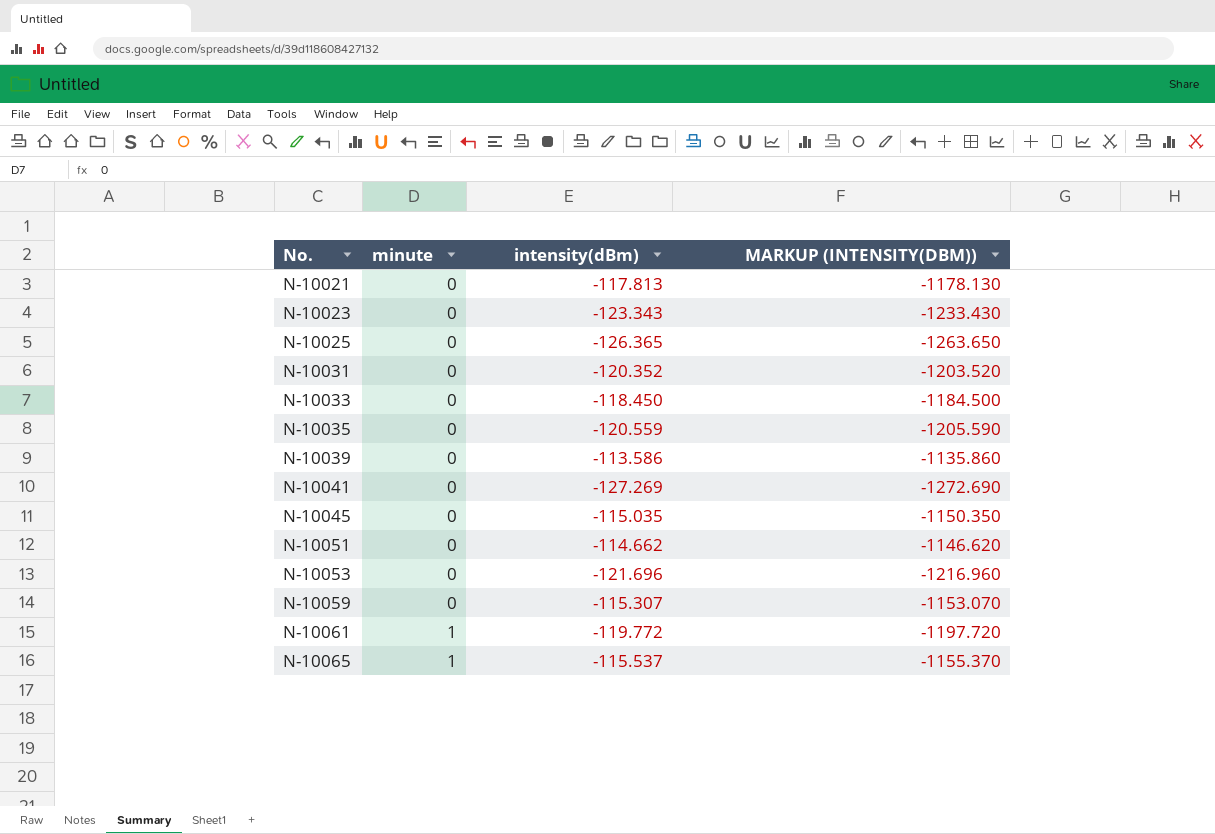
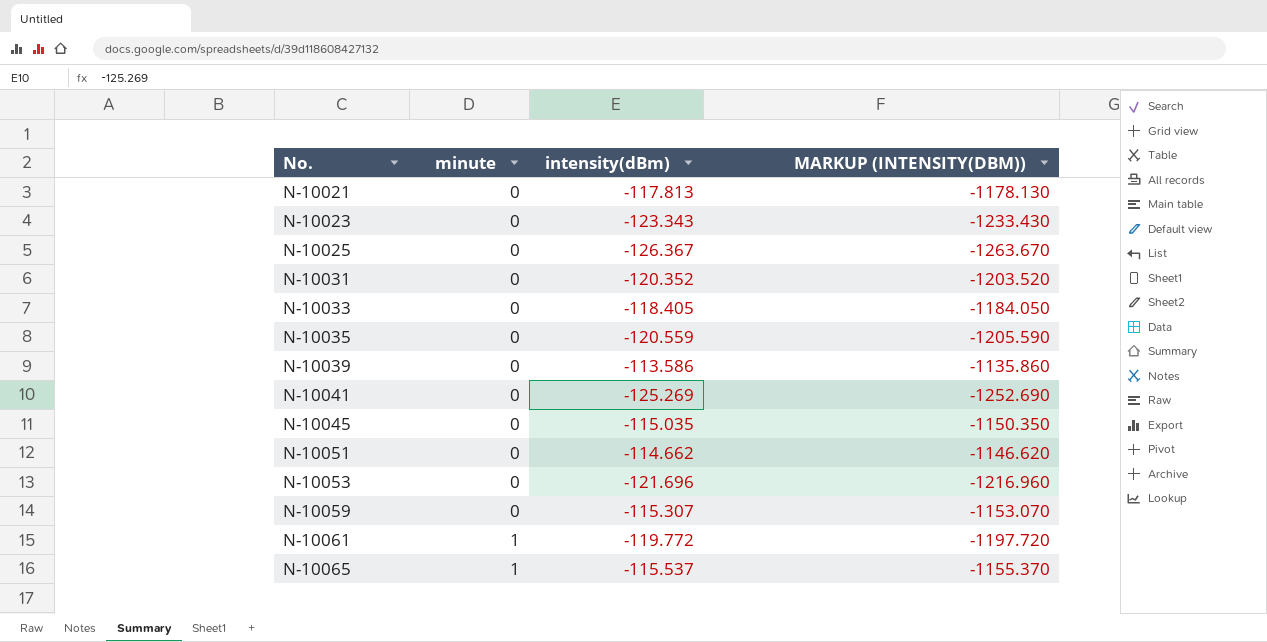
N-10025 | intensity(dBm): -126.365 -> -126.367
N-10025 | MARKUP (INTENSITY(DBM)): -1263.650 -> -1263.670
N-10033 | intensity(dBm): -118.450 -> -118.405
N-10033 | MARKUP (INTENSITY(DBM)): -1184.500 -> -1184.050
N-10041 | intensity(dBm): -127.269 -> -125.269
N-10041 | MARKUP (INTENSITY(DBM)): -1272.690 -> -1252.690

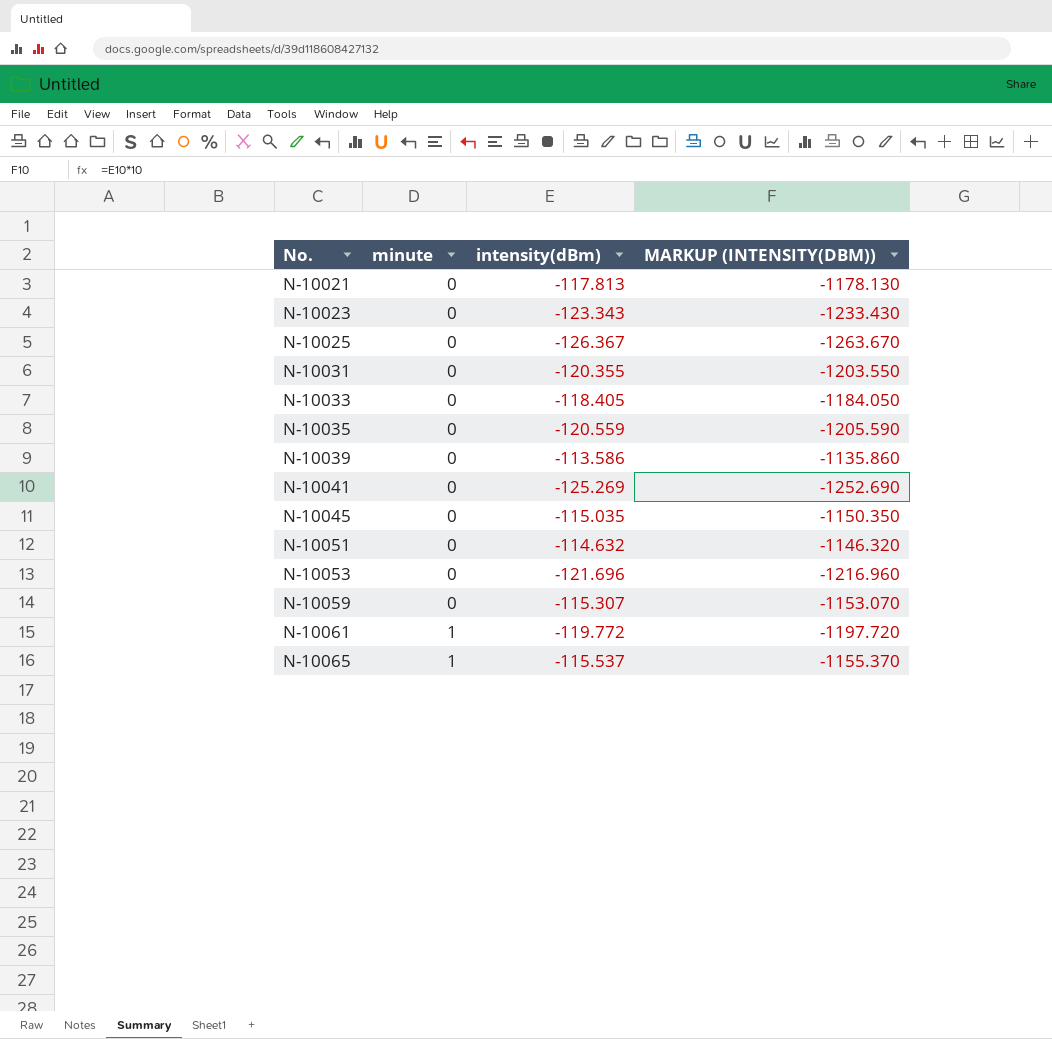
N-10031 | intensity(dBm): -120.352 -> -120.355
N-10031 | MARKUP (INTENSITY(DBM)): -1203.520 -> -1203.550
N-10051 | intensity(dBm): -114.662 -> -114.632
N-10051 | MARKUP (INTENSITY(DBM)): -1146.620 -> -1146.320

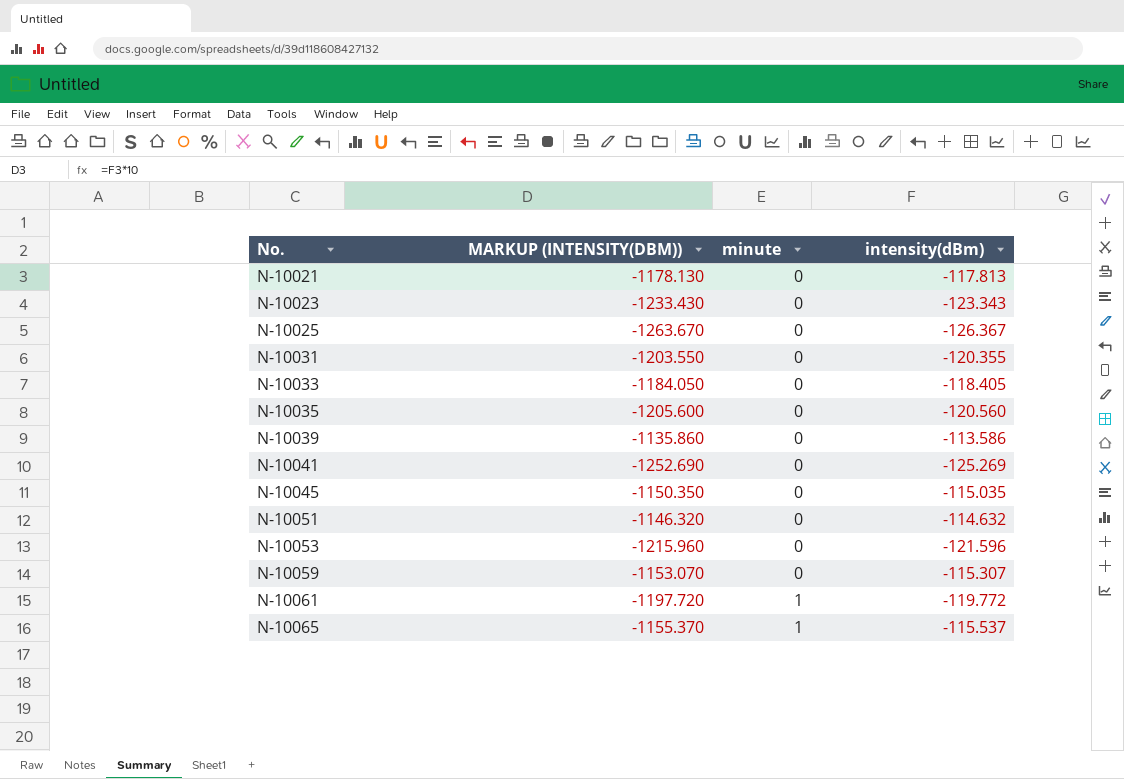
column MARKUP (INTENSITY(DBM)) | position: 4 -> 2
N-10035 | MARKUP (INTENSITY(DBM)): -1205.590 -> -1205.600
N-10035 | intensity(dBm): -120.559 -> -120.560
N-10053 | MARKUP (INTENSITY(DBM)): -1216.960 -> -1215.960
N-10053 | intensity(dBm): -121.696 -> -121.596

